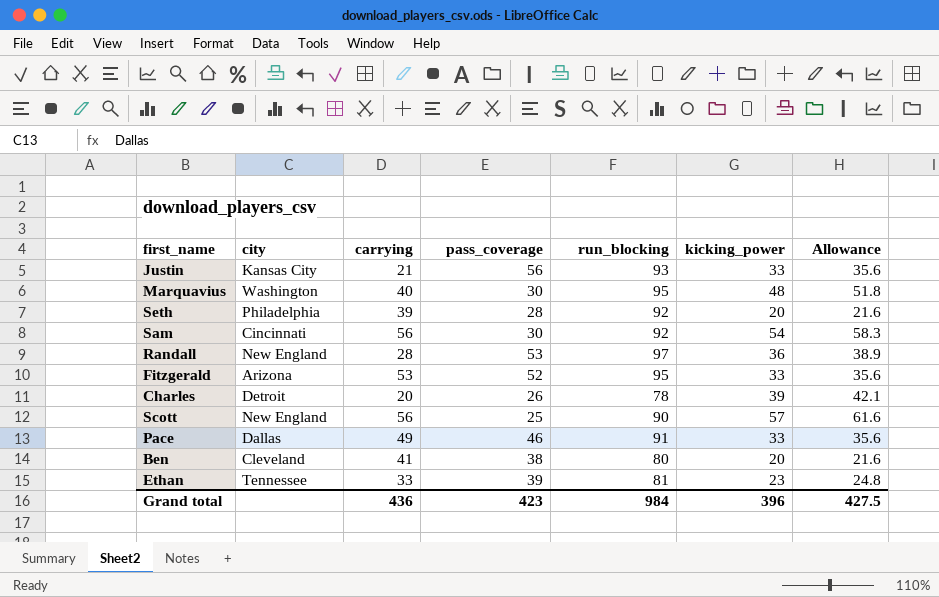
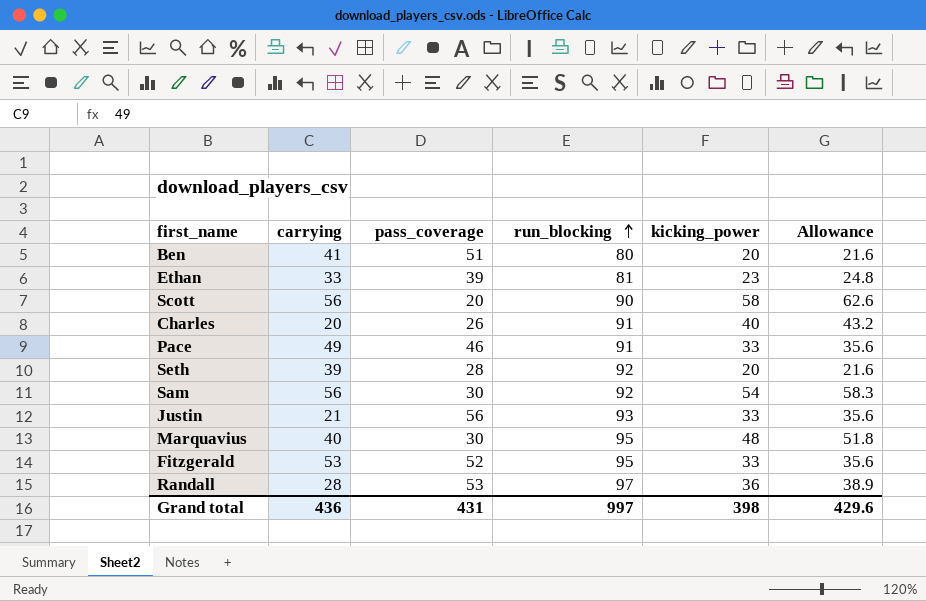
row order: none -> run_blocking ascending
column city | position: 2 -> none
Ben | pass_coverage: 38 -> 51
Scott | pass_coverage: 25 -> 20
Scott | kicking_power: 57 -> 58
Scott | Allowance: 61.6 -> 62.6
Charles | run_blocking: 78 -> 91
Charles | kicking_power: 39 -> 40
Charles | Allowance: 42.1 -> 43.2
Grand total | pass_coverage: 423 -> 431
Grand total | run_blocking: 984 -> 997
Grand total | kicking_power: 396 -> 398
Grand total | Allowance: 427.5 -> 429.6

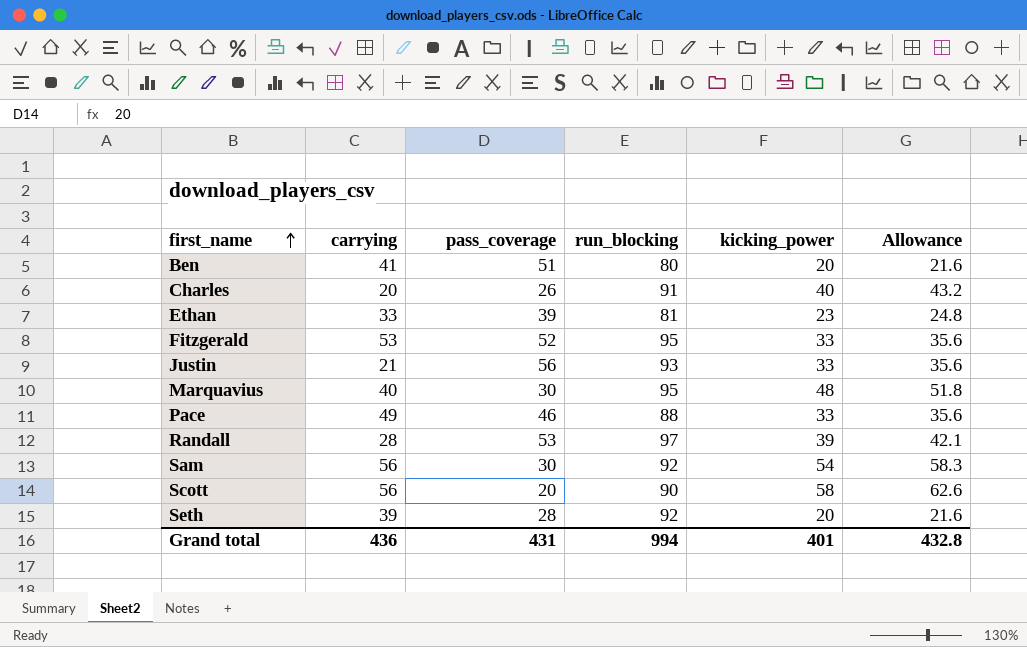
row order: run_blocking ascending -> first_name ascending
Pace | run_blocking: 91 -> 88
Randall | kicking_power: 36 -> 39
Randall | Allowance: 38.9 -> 42.1
Grand total | run_blocking: 997 -> 994
Grand total | kicking_power: 398 -> 401
Grand total | Allowance: 429.6 -> 432.8

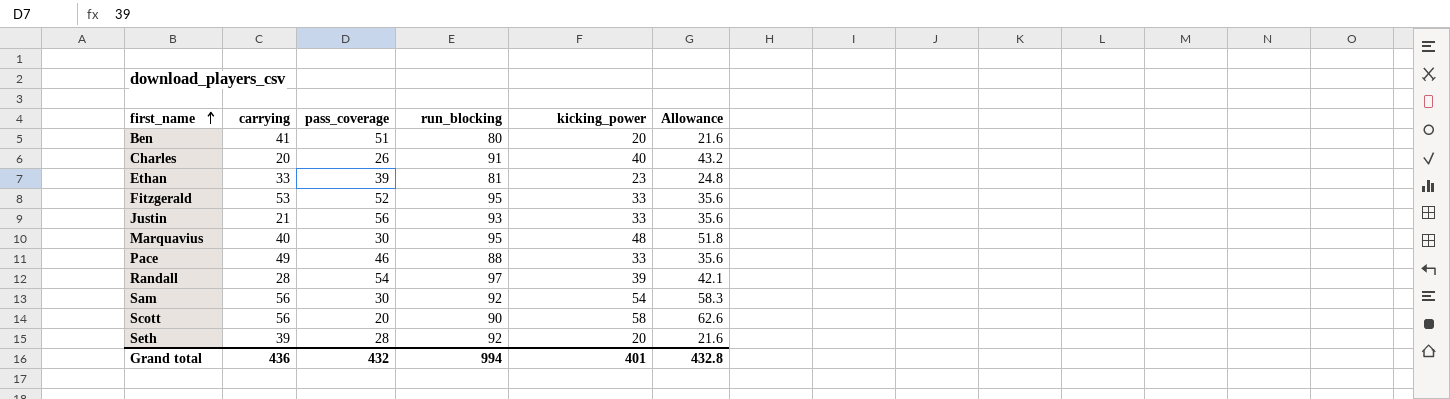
Randall | pass_coverage: 53 -> 54
Grand total | pass_coverage: 431 -> 432

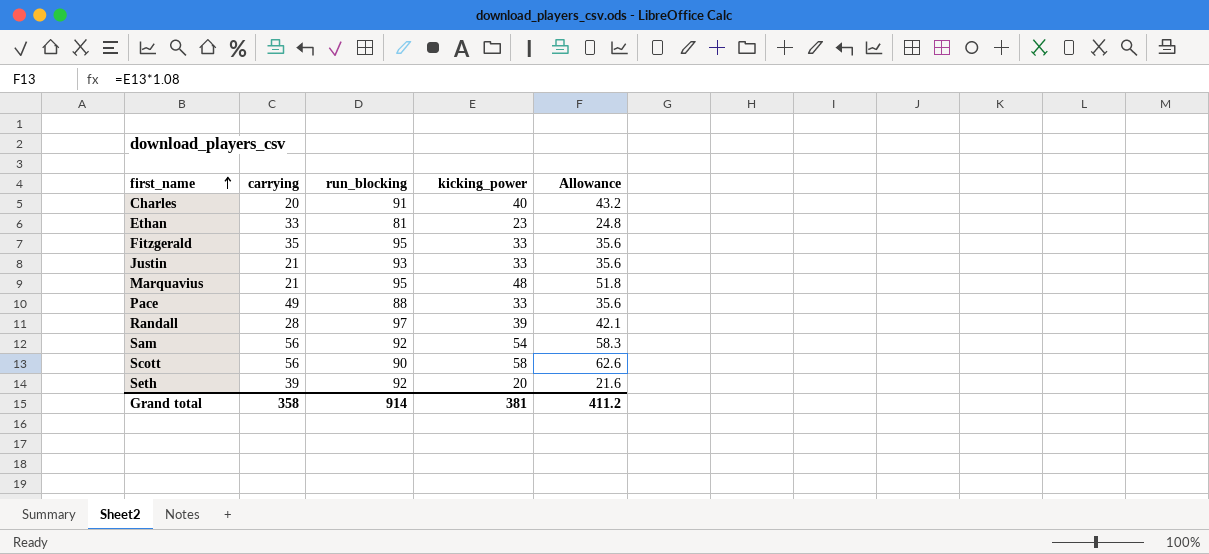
column pass_coverage | position: 3 -> none
row Ben: 41 | 51 | 80 | 20 | 21.6 -> none
Fitzgerald | carrying: 53 -> 35
Marquavius | carrying: 40 -> 21
Grand total | carrying: 436 -> 358
Grand total | run_blocking: 994 -> 914
Grand total | kicking_power: 401 -> 381
Grand total | Allowance: 432.8 -> 411.2

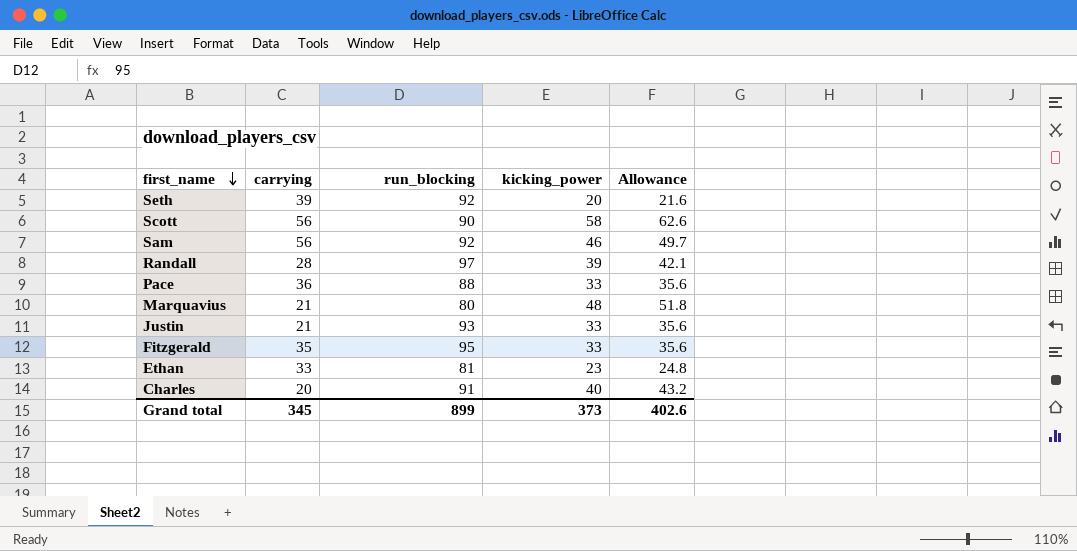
row order: first_name ascending -> first_name descending
Sam | kicking_power: 54 -> 46
Sam | Allowance: 58.3 -> 49.7
Pace | carrying: 49 -> 36
Marquavius | run_blocking: 95 -> 80
Grand total | carrying: 358 -> 345
Grand total | run_blocking: 914 -> 899
Grand total | kicking_power: 381 -> 373
Grand total | Allowance: 411.2 -> 402.6

